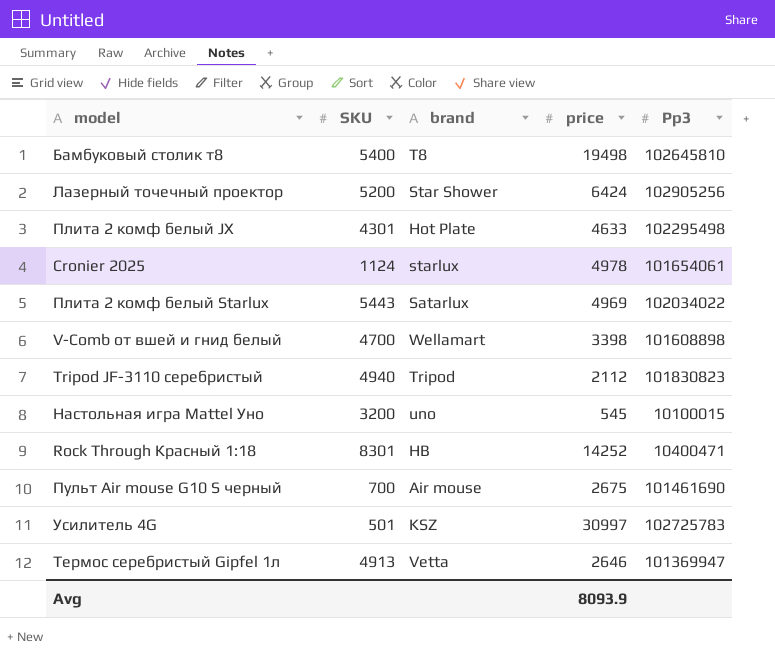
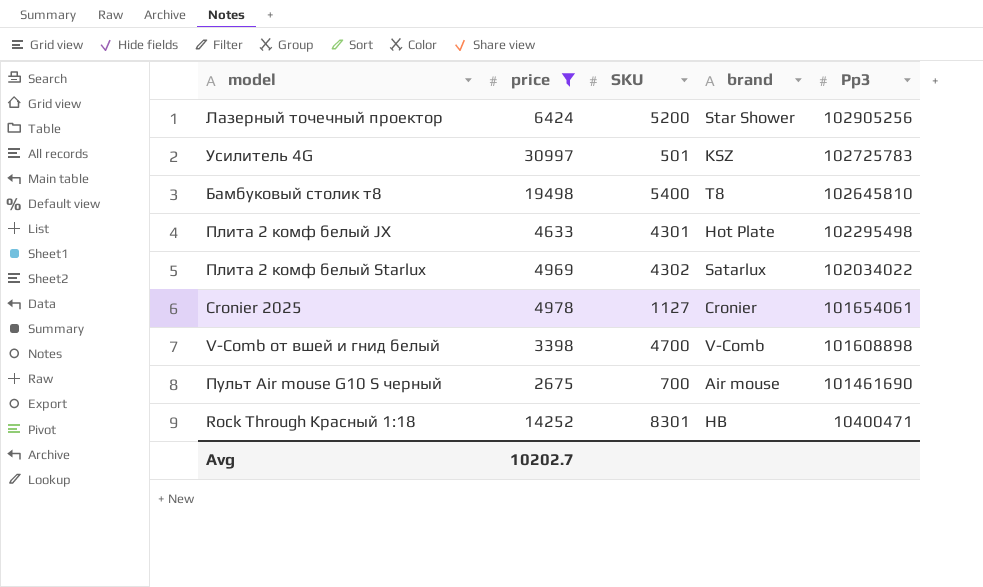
filter: none -> price >= 2675
row order: none -> Pp3 descending
column price | position: 4 -> 2
Плита 2 комф белый Starlux | SKU: 5443 -> 4302
Cronier 2025 | SKU: 1124 -> 1127
Cronier 2025 | brand: starlux -> Cronier
V-Comb от вшей и гнид белый | brand: Wellamart -> V-Comb
Avg | price: 8093.9 -> 10202.7

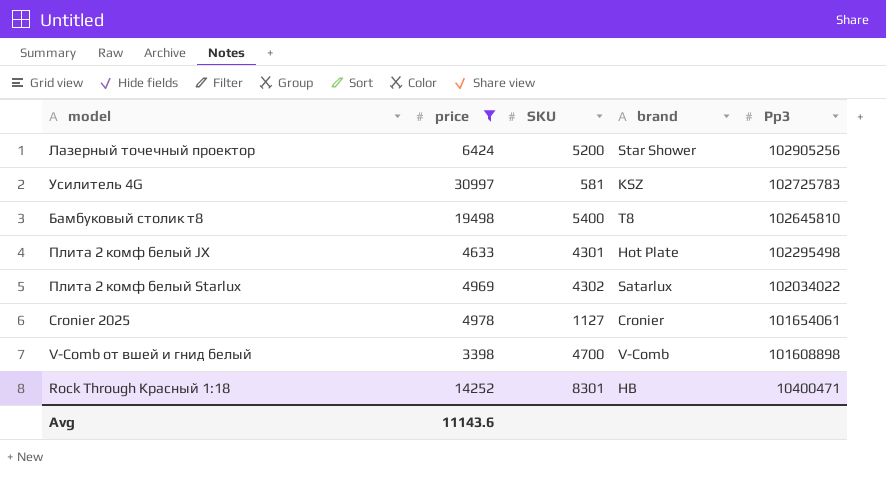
row Пульт Air mouse G10 S черный: 2675 | 700 | Air mouse | 101461690 -> none
Усилитель 4G | SKU: 501 -> 581
Avg | price: 10202.7 -> 11143.6

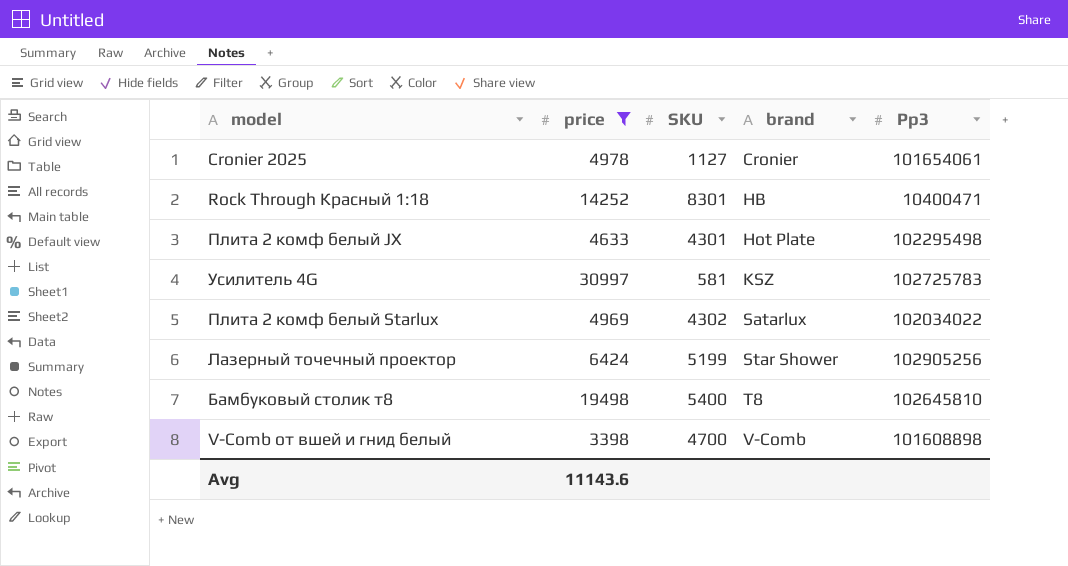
row order: Pp3 descending -> brand ascending
Лазерный точечный проектор | SKU: 5200 -> 5199

